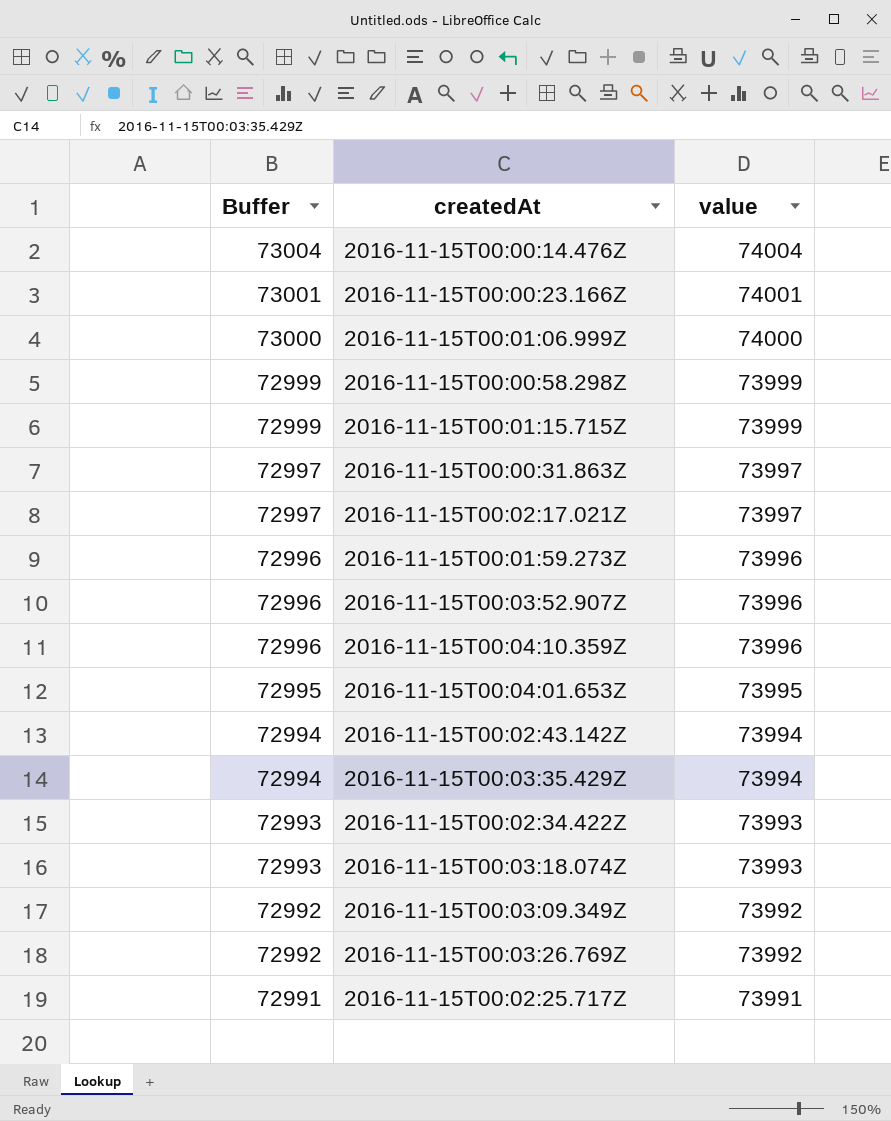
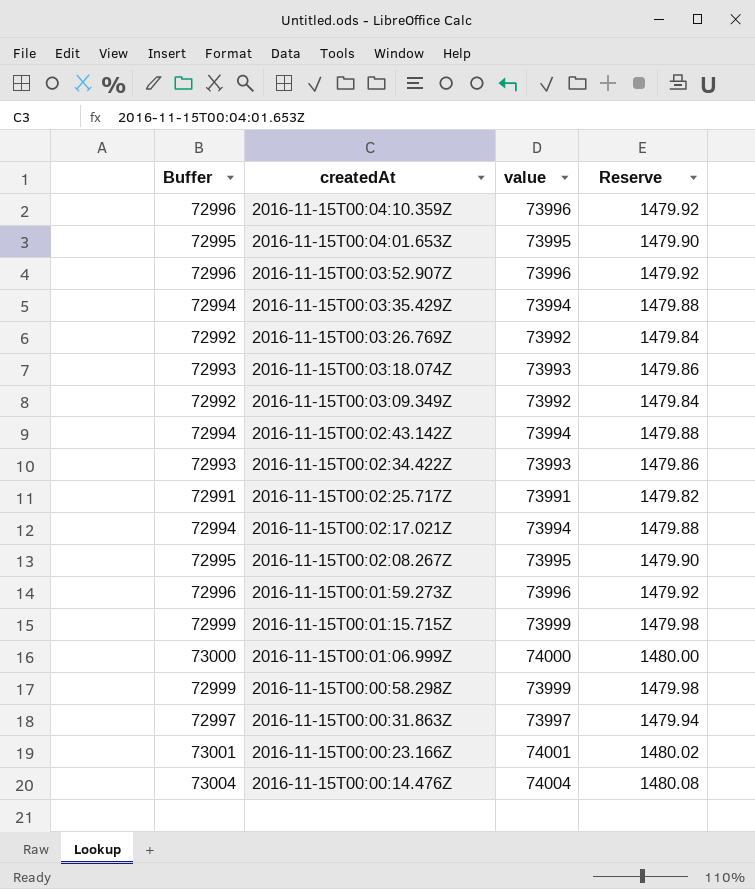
row order: Buffer descending -> createdAt descending
column Reserve | formula: none -> [value] * 0.02
2016-11-15T00:02:17.021Z | Buffer: 72997 -> 72994
2016-11-15T00:02:17.021Z | value: 73997 -> 73994
row 2016-11-15T00:02:08.267Z: none -> 72995 | 73995 | 1479.90

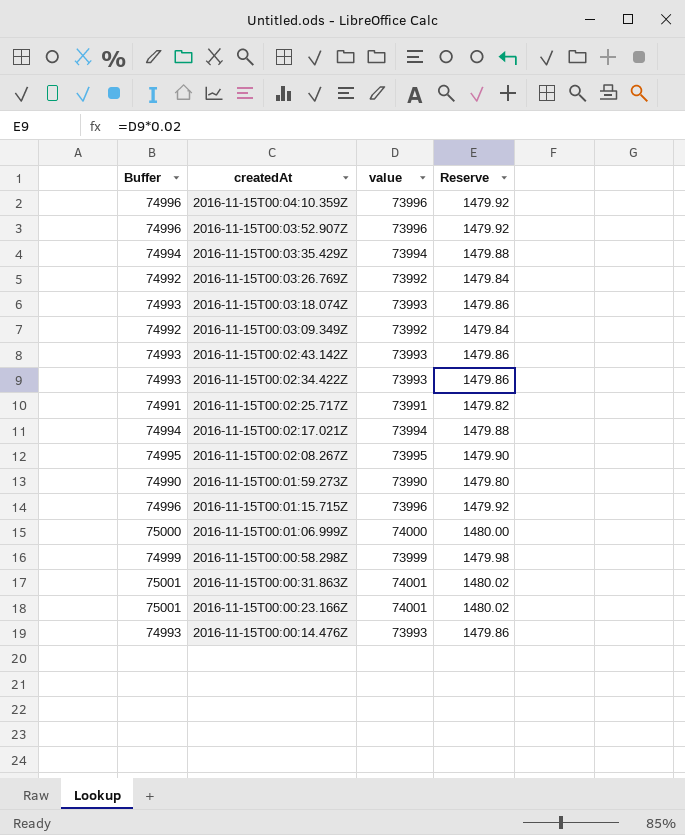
column Buffer | formula: [value] - 1000 -> [value] + 1000
row 2016-11-15T00:04:01.653Z: 72995 | 73995 | 1479.90 -> none
2016-11-15T00:02:43.142Z | value: 73994 -> 73993
2016-11-15T00:02:43.142Z | Reserve: 1479.88 -> 1479.86
2016-11-15T00:01:59.273Z | value: 73996 -> 73990
2016-11-15T00:01:59.273Z | Reserve: 1479.92 -> 1479.80
2016-11-15T00:01:15.715Z | value: 73999 -> 73996
2016-11-15T00:01:15.715Z | Reserve: 1479.98 -> 1479.92
2016-11-15T00:00:31.863Z | value: 73997 -> 74001
2016-11-15T00:00:31.863Z | Reserve: 1479.94 -> 1480.02
2016-11-15T00:00:14.476Z | value: 74004 -> 73993
2016-11-15T00:00:14.476Z | Reserve: 1480.08 -> 1479.86

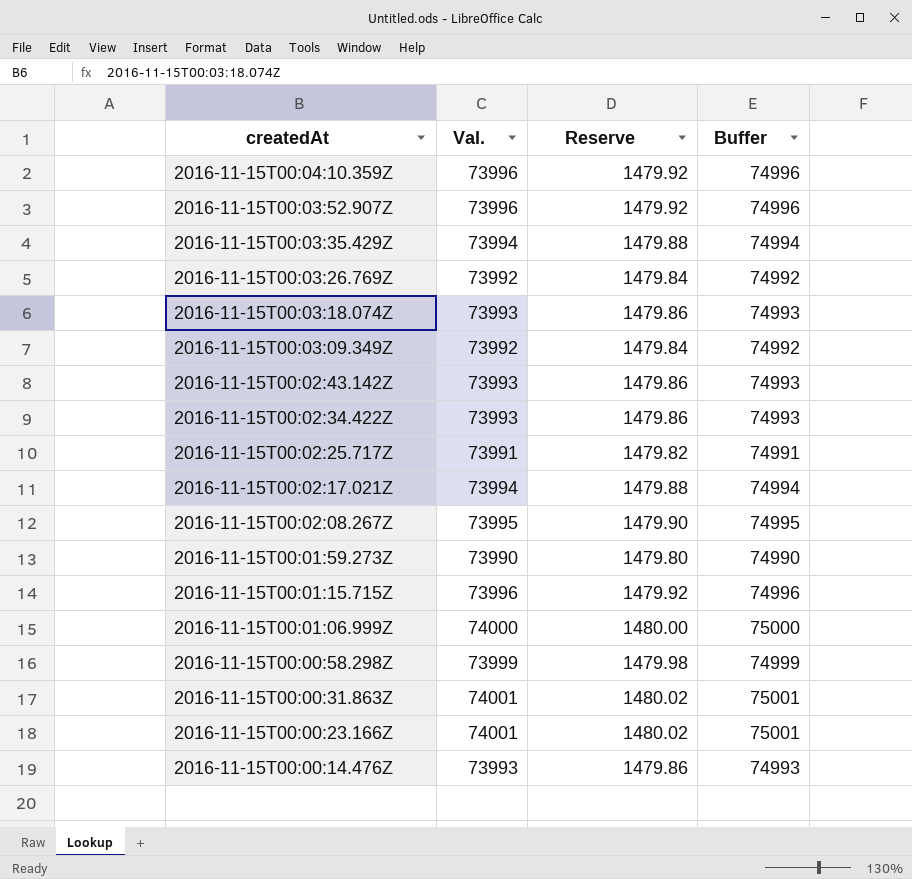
column name: value -> Val.
column Buffer | position: 1 -> 4

